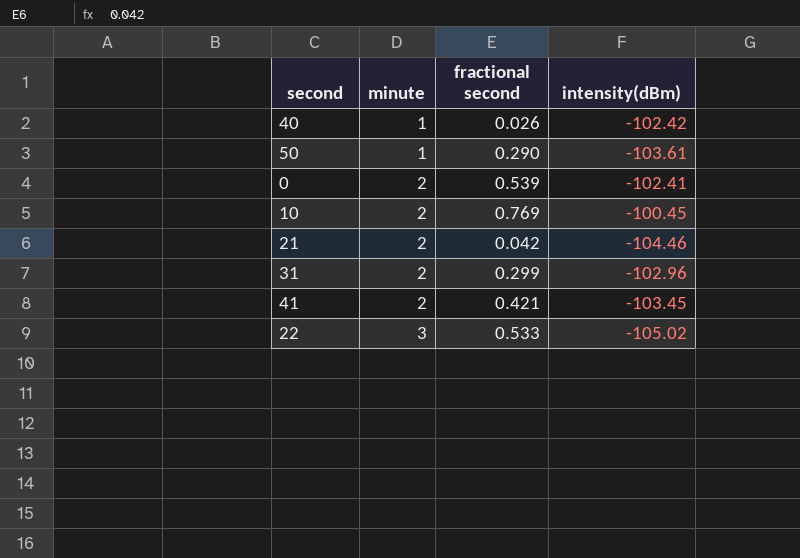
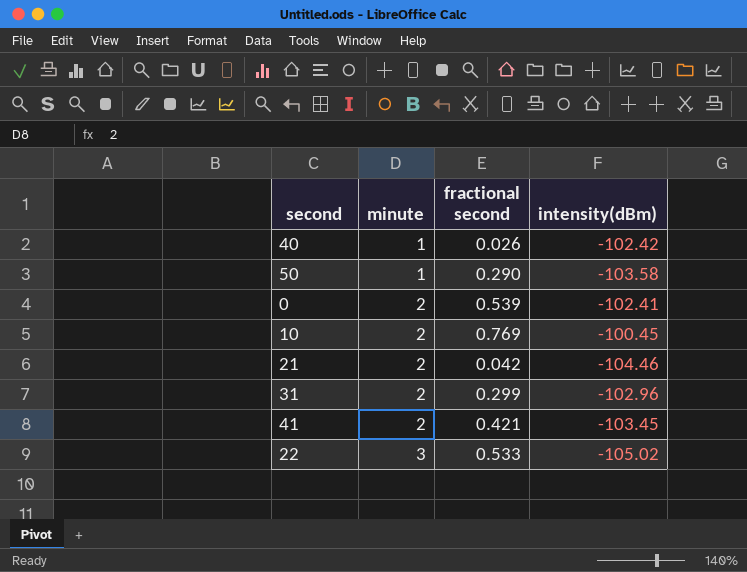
50 | intensity(dBm): -103.61 -> -103.58

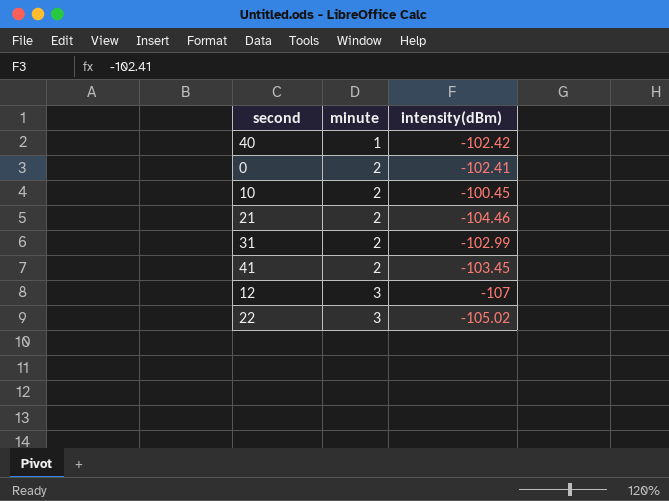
column fractional second | position: 3 -> none
row 50: 1 | 0.290 | -103.58 -> none
31 | intensity(dBm): -102.96 -> -102.99
row 12: none -> 3 | -107

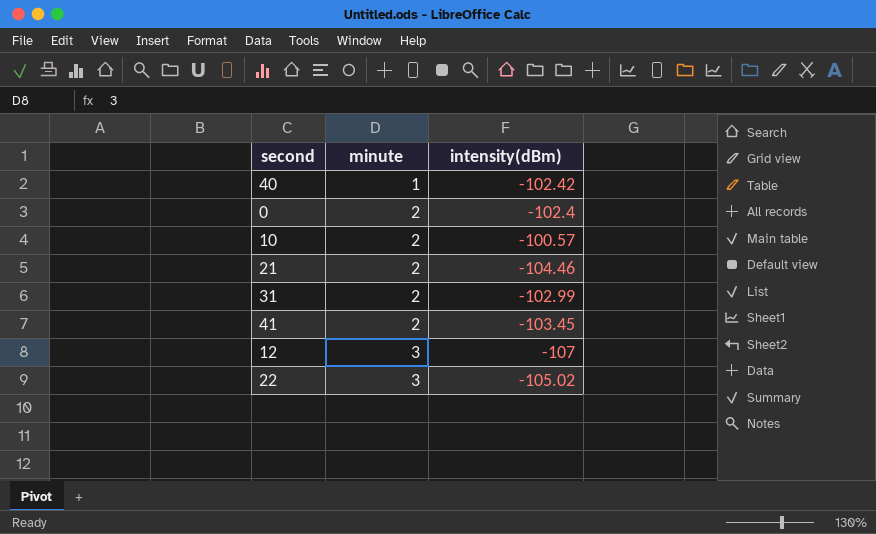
0 | intensity(dBm): -102.41 -> -102.4
10 | intensity(dBm): -100.45 -> -100.57

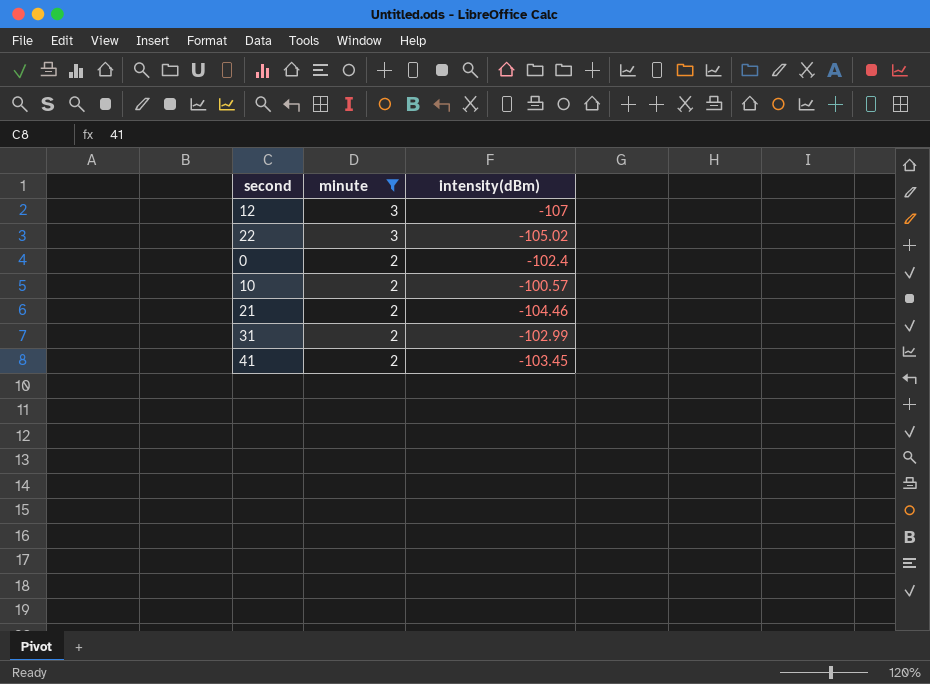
filter: none -> minute != 1
row order: minute ascending -> minute descending

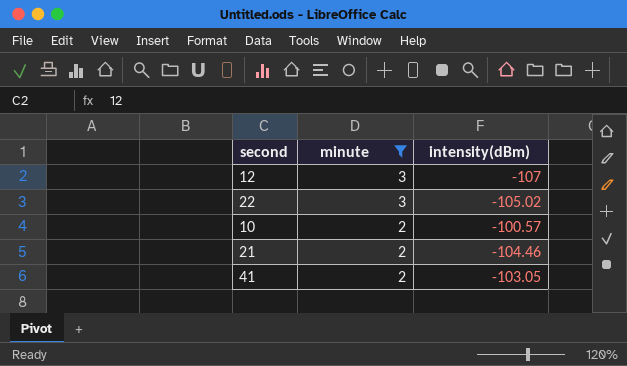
row 0: 2 | -102.4 -> none
row 31: 2 | -102.99 -> none
41 | intensity(dBm): -103.45 -> -103.05

